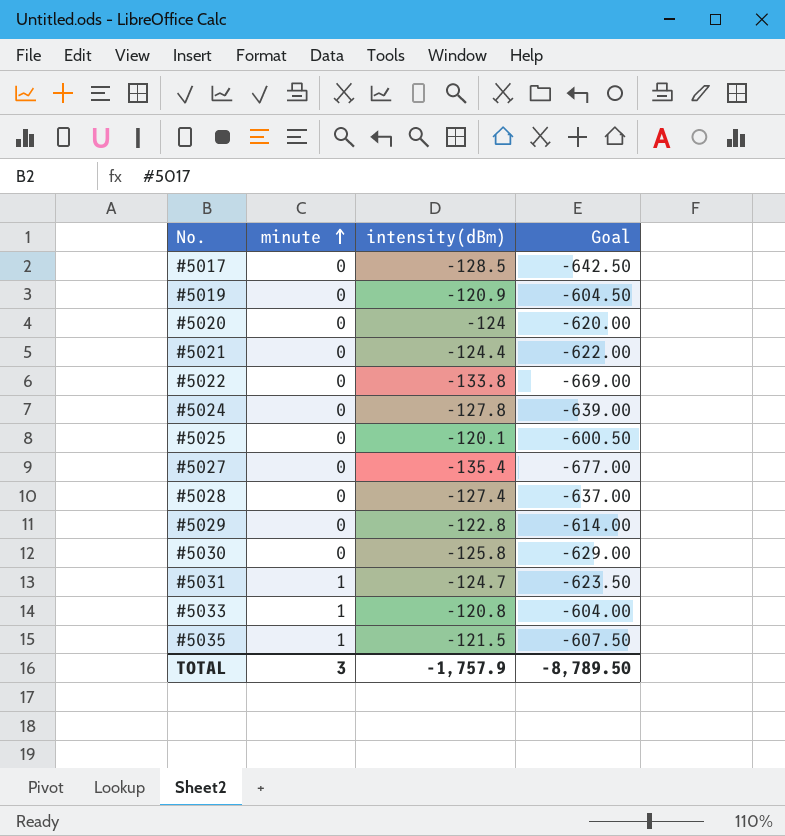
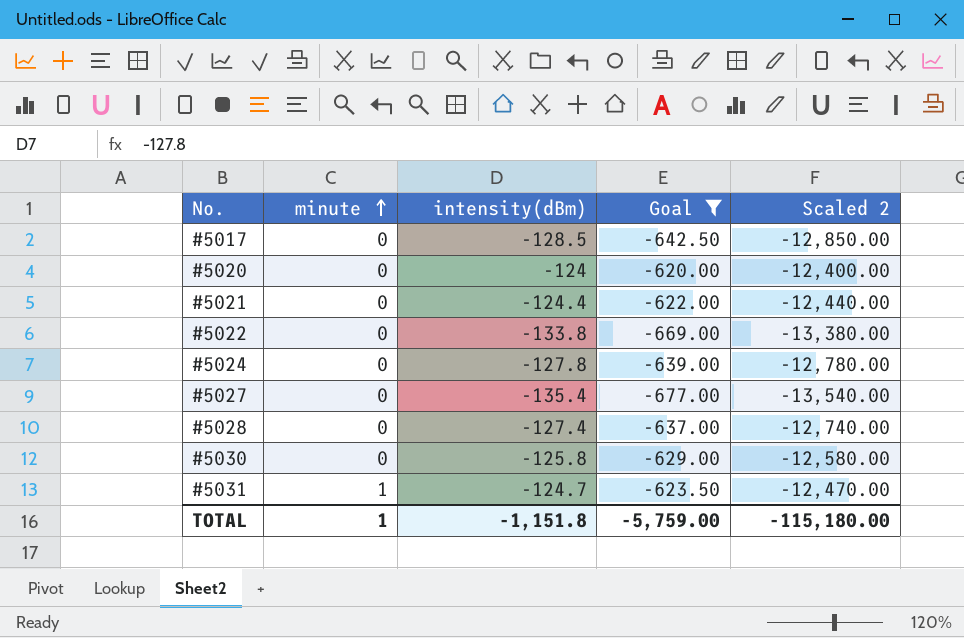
filter: none -> Goal <= -620.00
column Scaled 2 | formula: none -> [intensity(dBm)] * 100
TOTAL | minute: 3 -> 1
TOTAL | intensity(dBm): -1,757.9 -> -1,151.8
TOTAL | Goal: -8,789.50 -> -5,759.00

